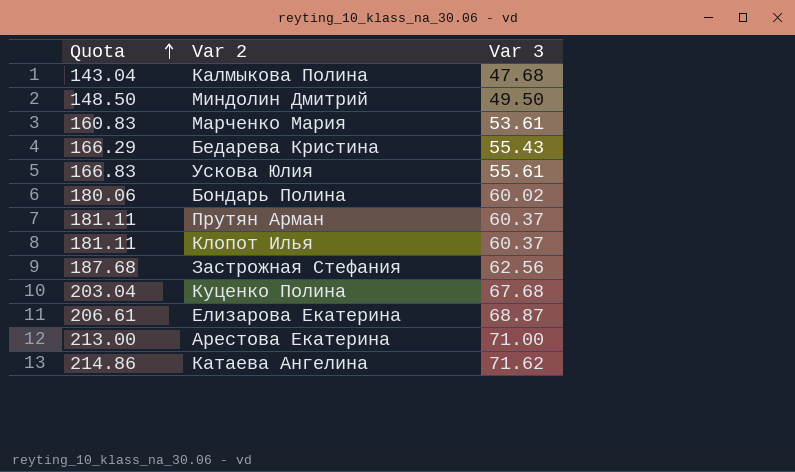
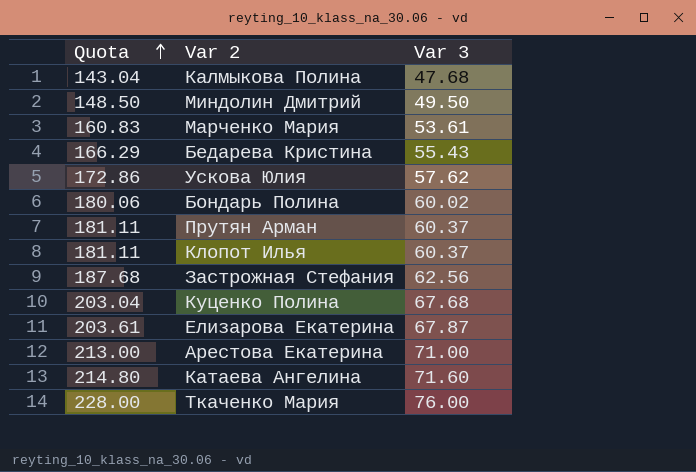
Ускова Юлия | Quota: 166.83 -> 172.86
Ускова Юлия | Var 3: 55.61 -> 57.62
Елизарова Екатерина | Quota: 206.61 -> 203.61
Елизарова Екатерина | Var 3: 68.87 -> 67.87
Катаева Ангелина | Quota: 214.86 -> 214.80
Катаева Ангелина | Var 3: 71.62 -> 71.60
row Ткаченко Мария: none -> 228.00 | 76.00

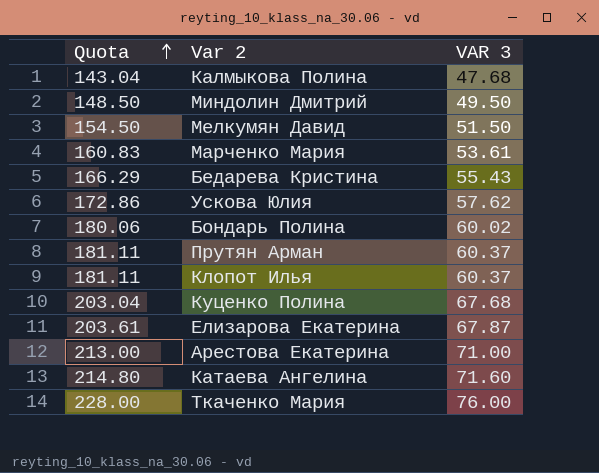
column name: Var 3 -> VAR 3
row Застрожная Стефания: 187.68 | 62.56 -> none
row Мелкумян Давид: none -> 154.50 | 51.50

